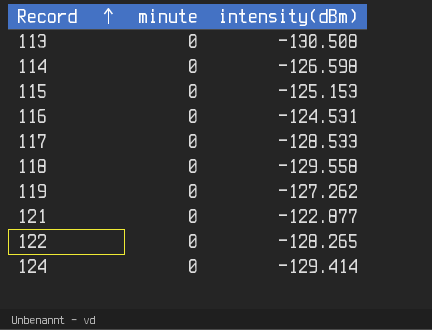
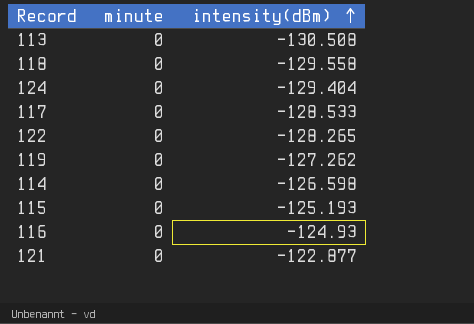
row order: Record ascending -> intensity(dBm) ascending
124 | intensity(dBm): -129.414 -> -129.404
115 | intensity(dBm): -125.153 -> -125.193
116 | intensity(dBm): -124.531 -> -124.93

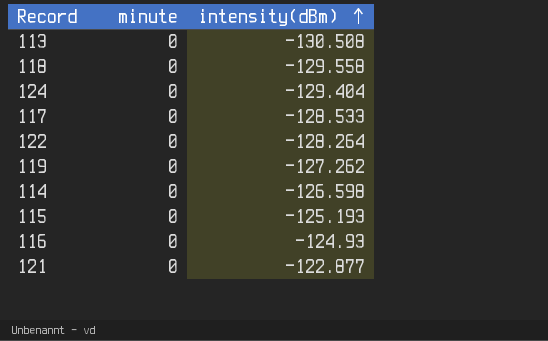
122 | intensity(dBm): -128.265 -> -128.264

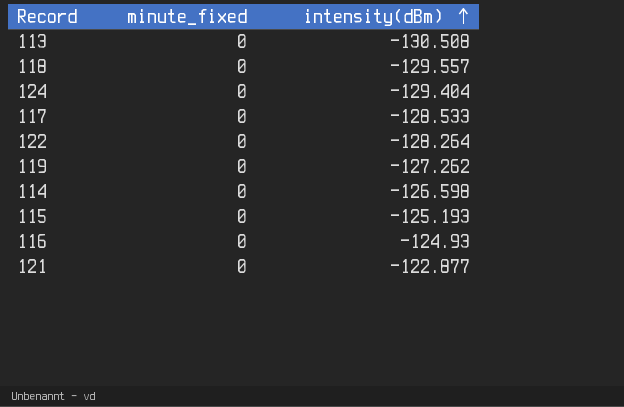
column name: minute -> minute_fixed
118 | intensity(dBm): -129.558 -> -129.557

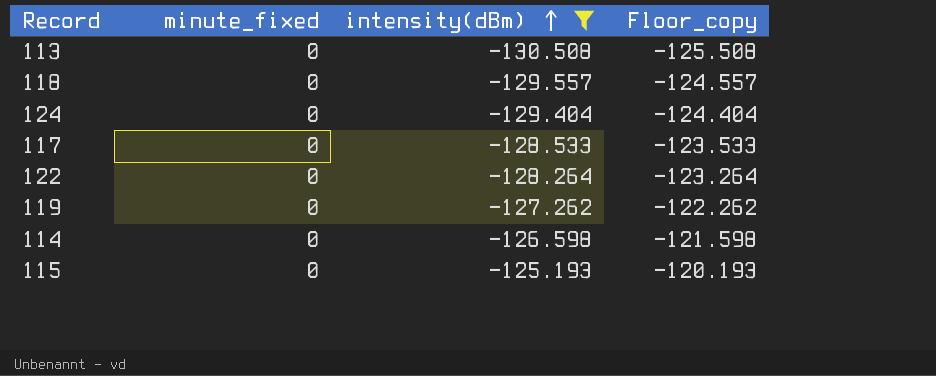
filter: none -> intensity(dBm) <= -125.193
column Floor_copy | formula: none -> [intensity(dBm)] + 5

